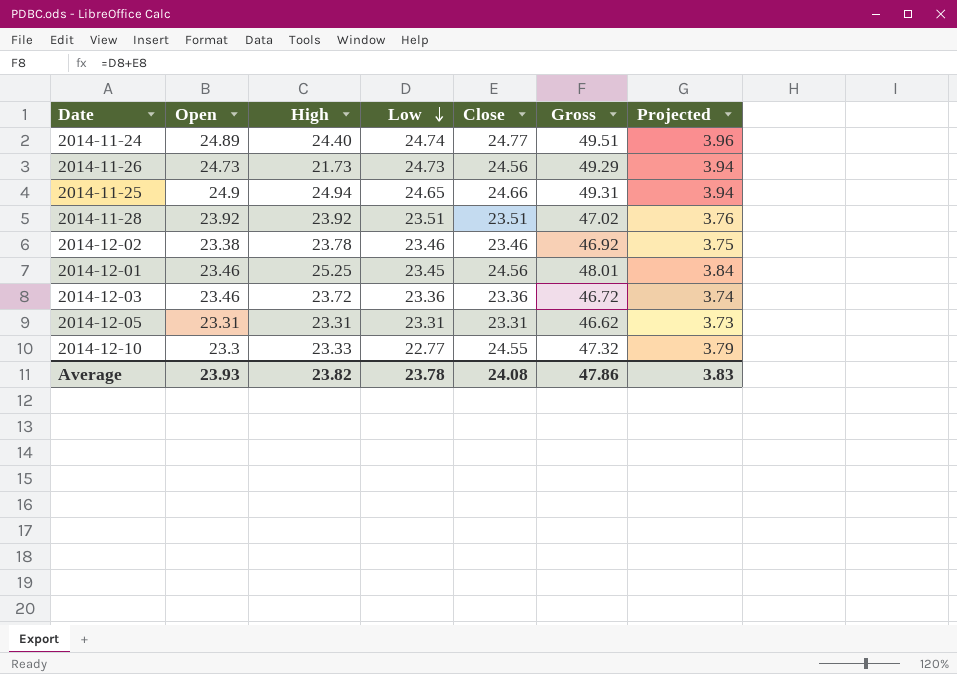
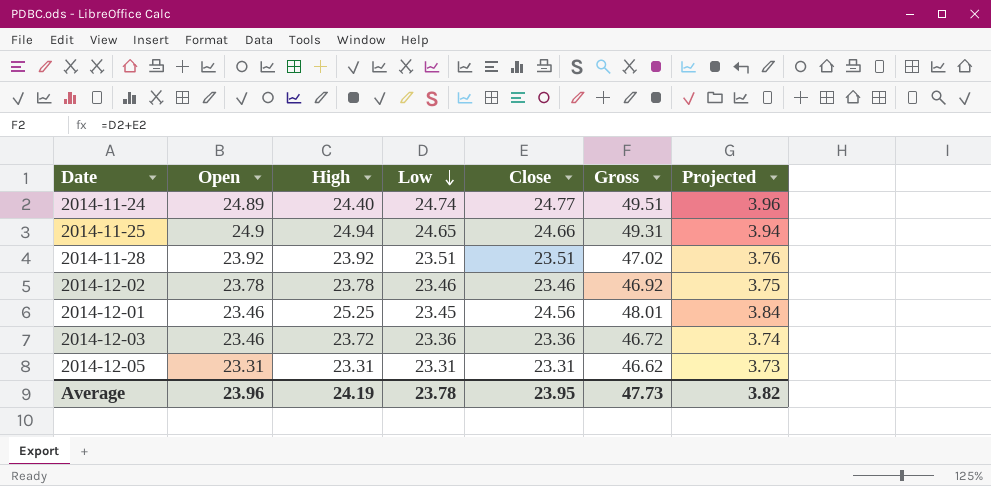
row 2014-11-26: 24.73 | 21.73 | 24.73 | 24.56 | 49.29 | 3.94 -> none
row 2014-12-10: 23.3 | 23.33 | 22.77 | 24.55 | 47.32 | 3.79 -> none
2014-12-02 | Open: 23.38 -> 23.78
Average | Open: 23.93 -> 23.96
Average | High: 23.82 -> 24.19
Average | Close: 24.08 -> 23.95
Average | Gross: 47.86 -> 47.73
Average | Projected: 3.83 -> 3.82

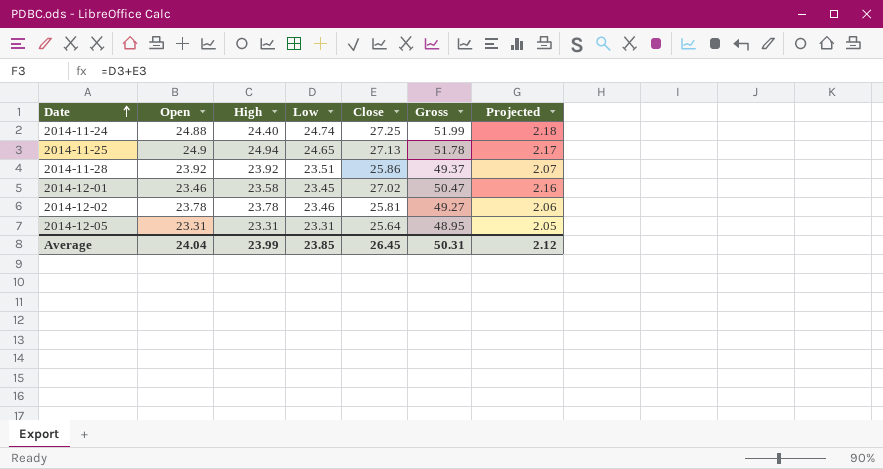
row order: Low descending -> Date ascending
column Projected | formula: [Gross] * 0.08 -> [Close] * 0.08
row 2014-12-03: 23.46 | 23.72 | 23.36 | 23.36 | 46.72 | 3.74 -> none
2014-11-24 | Open: 24.89 -> 24.88
2014-11-24 | Close: 24.77 -> 27.25
2014-11-24 | Gross: 49.51 -> 51.99
2014-11-25 | Close: 24.66 -> 27.13
2014-11-25 | Gross: 49.31 -> 51.78
2014-11-28 | Close: 23.51 -> 25.86
2014-11-28 | Gross: 47.02 -> 49.37
2014-12-01 | High: 25.25 -> 23.58
2014-12-01 | Close: 24.56 -> 27.02
2014-12-01 | Gross: 48.01 -> 50.47
2014-12-02 | Close: 23.46 -> 25.81
2014-12-02 | Gross: 46.92 -> 49.27
2014-12-05 | Close: 23.31 -> 25.64
2014-12-05 | Gross: 46.62 -> 48.95
Average | Open: 23.96 -> 24.04
Average | High: 24.19 -> 23.99
Average | Low: 23.78 -> 23.85
Average | Close: 23.95 -> 26.45
Average | Gross: 47.73 -> 50.31
Average | Projected: 3.82 -> 2.12

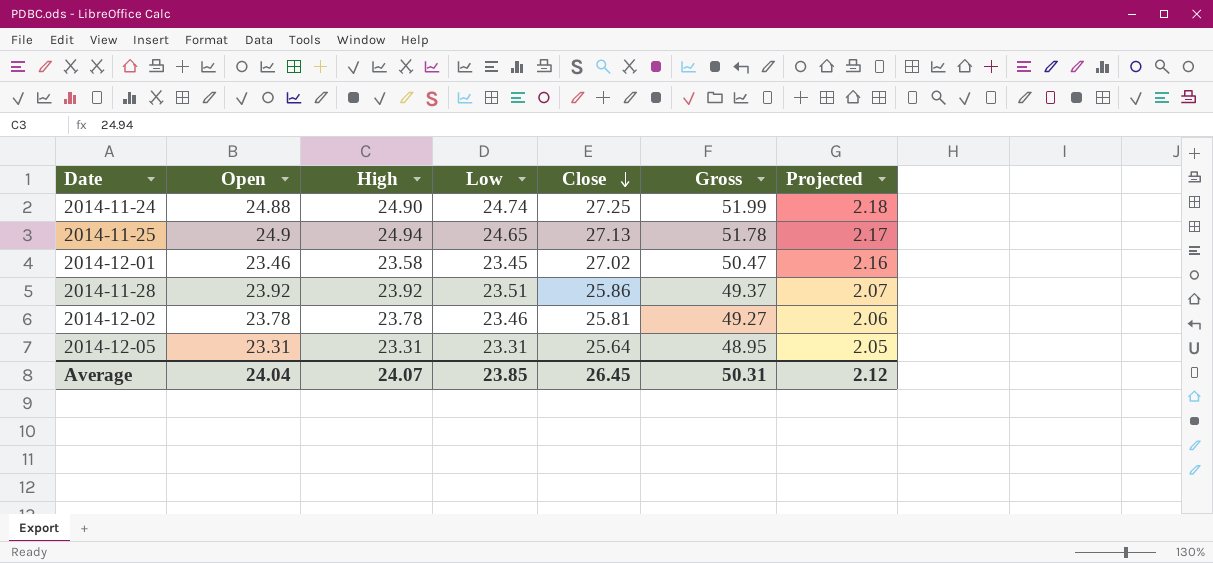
row order: Date ascending -> Close descending
2014-11-24 | High: 24.40 -> 24.90
Average | High: 23.99 -> 24.07

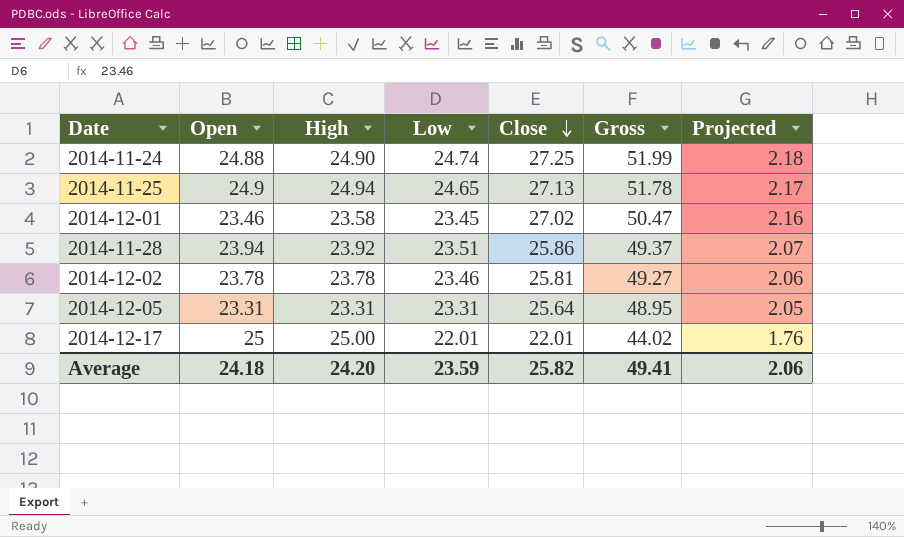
2014-11-28 | Open: 23.92 -> 23.94
row 2014-12-17: none -> 25 | 25.00 | 22.01 | 22.01 | 44.02 | 1.76
Average | Open: 24.04 -> 24.18
Average | High: 24.07 -> 24.20
Average | Low: 23.85 -> 23.59
Average | Close: 26.45 -> 25.82
Average | Gross: 50.31 -> 49.41
Average | Projected: 2.12 -> 2.06

